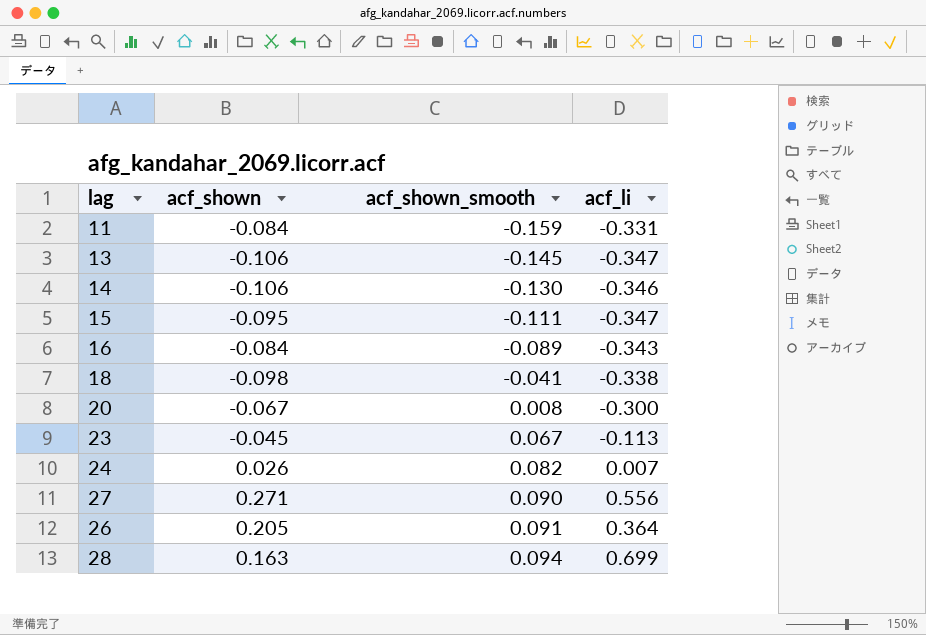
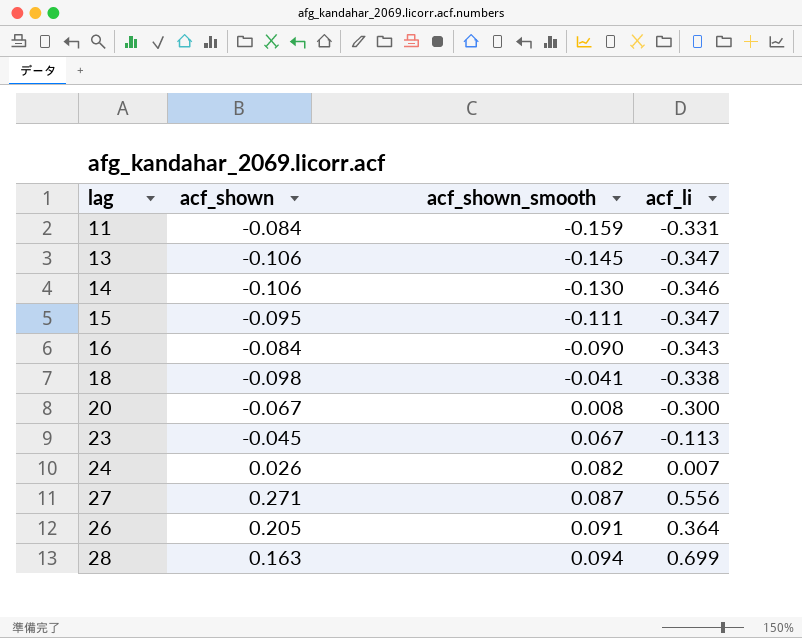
16 | acf_shown_smooth: -0.089 -> -0.090
27 | acf_shown_smooth: 0.090 -> 0.087

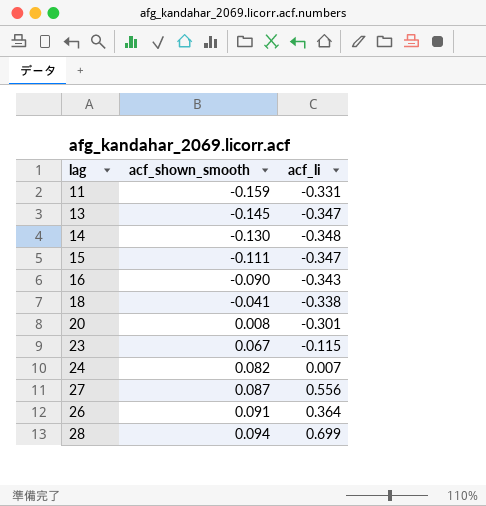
column acf_shown | position: 2 -> none
14 | acf_li: -0.346 -> -0.348
20 | acf_li: -0.300 -> -0.301
23 | acf_li: -0.113 -> -0.115

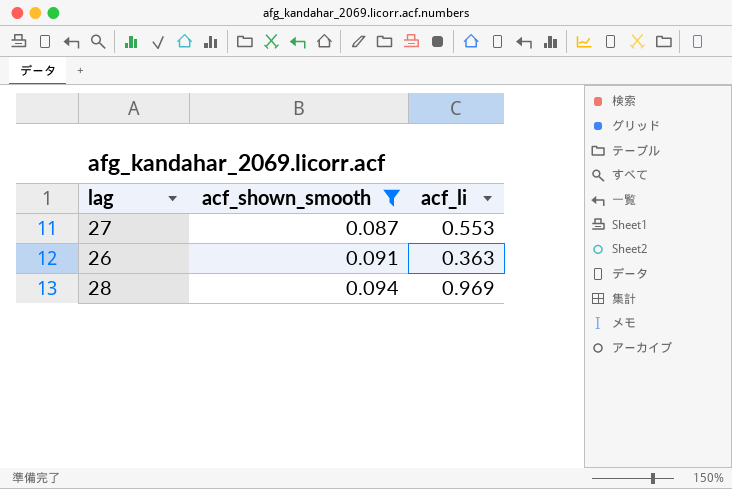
filter: none -> acf_shown_smooth >= 0.087
27 | acf_li: 0.556 -> 0.553
26 | acf_li: 0.364 -> 0.363
28 | acf_li: 0.699 -> 0.969

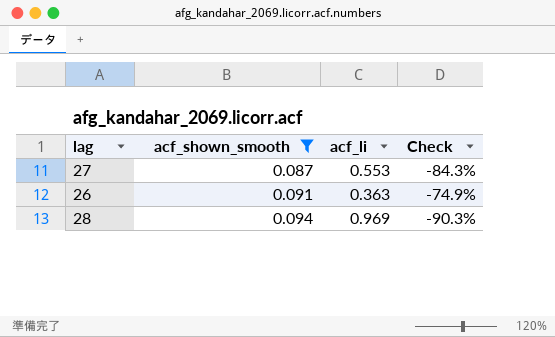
column Check | formula: none -> ([acf_shown_smooth] - [acf_li]) / [acf_li]

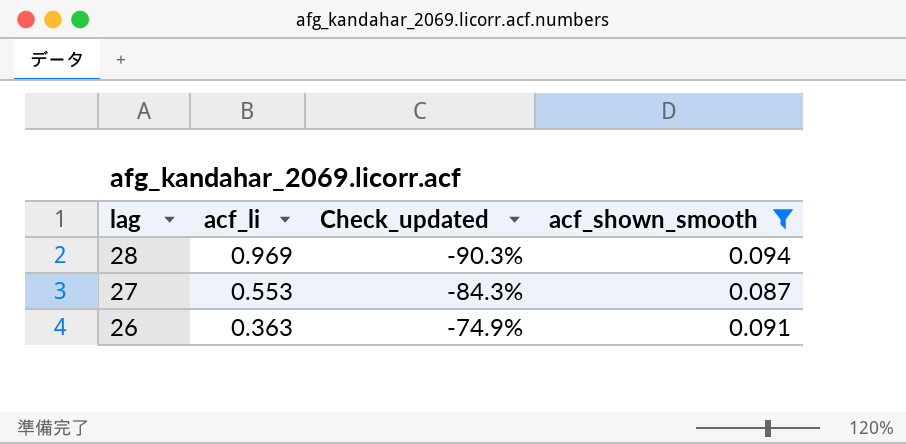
row order: acf_shown_smooth ascending -> lag descending
column name: Check -> Check_updated
column acf_shown_smooth | position: 2 -> 4

